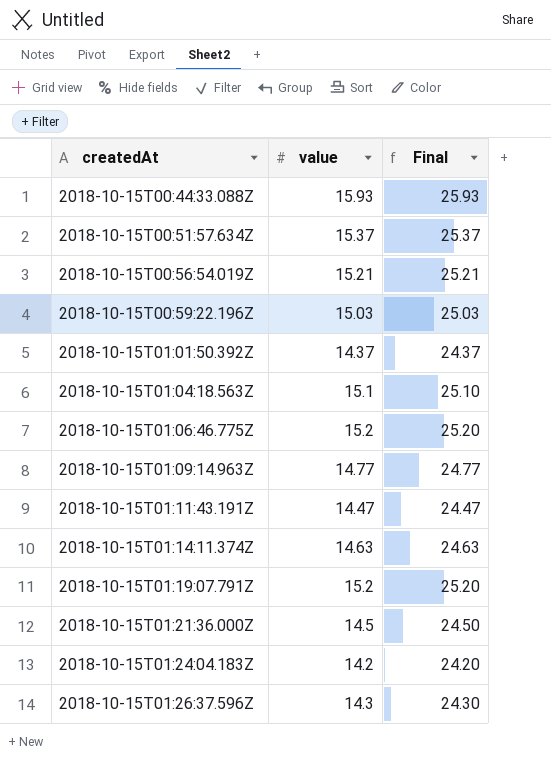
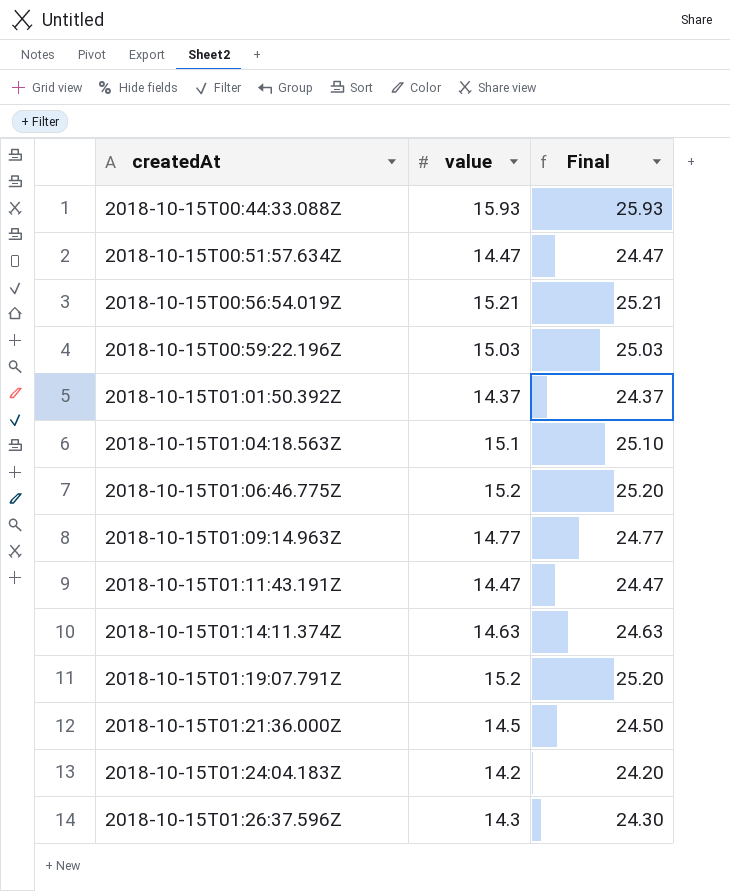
2018-10-15T00:51:57.634Z | value: 15.37 -> 14.47
2018-10-15T00:51:57.634Z | Final: 25.37 -> 24.47

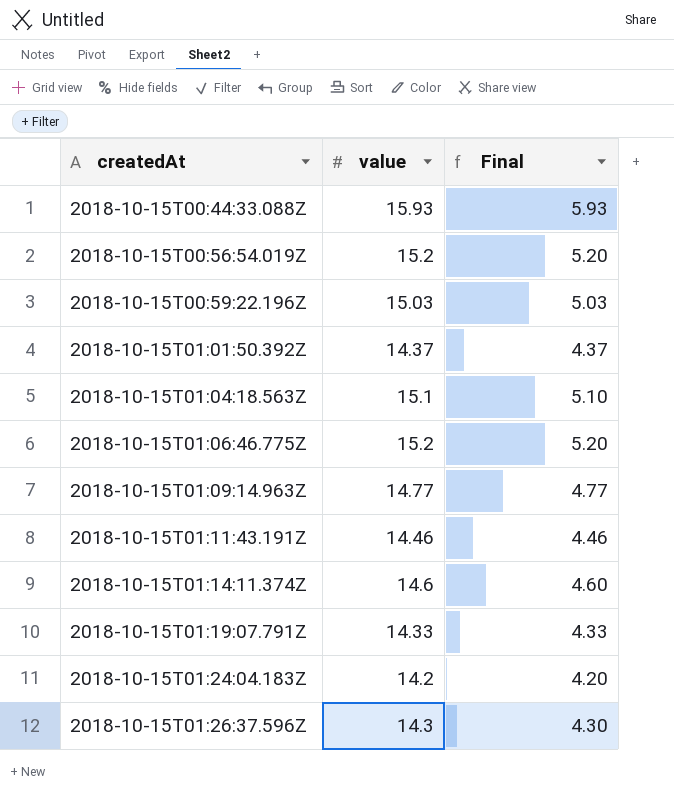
column Final | formula: [value] + 10 -> [value] - 10
row 2018-10-15T00:51:57.634Z: 14.47 | 24.47 -> none
row 2018-10-15T01:21:36.000Z: 14.5 | 24.50 -> none
2018-10-15T00:56:54.019Z | value: 15.21 -> 15.2
2018-10-15T01:11:43.191Z | value: 14.47 -> 14.46
2018-10-15T01:14:11.374Z | value: 14.63 -> 14.6
2018-10-15T01:19:07.791Z | value: 15.2 -> 14.33

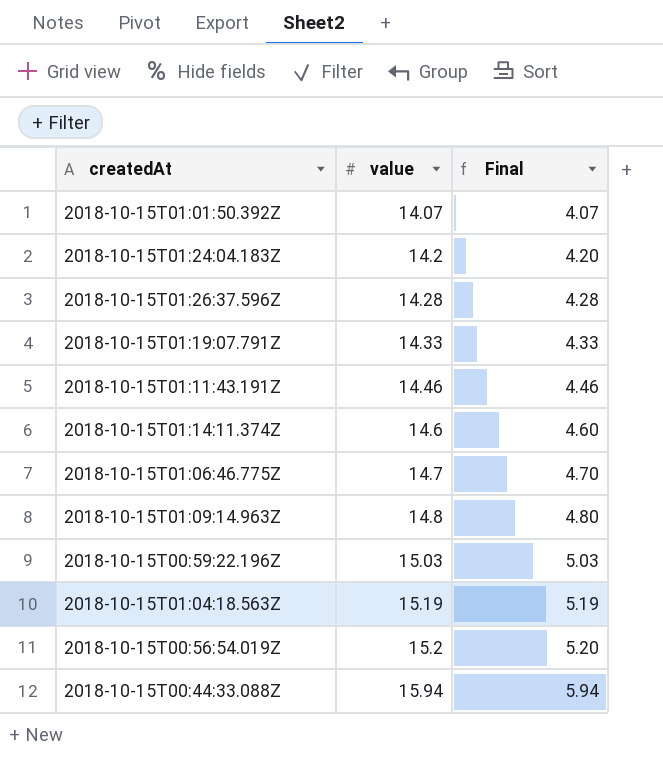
row order: createdAt ascending -> value ascending
2018-10-15T01:01:50.392Z | value: 14.37 -> 14.07
2018-10-15T01:01:50.392Z | Final: 4.37 -> 4.07
2018-10-15T01:26:37.596Z | value: 14.3 -> 14.28
2018-10-15T01:26:37.596Z | Final: 4.30 -> 4.28
2018-10-15T01:06:46.775Z | value: 15.2 -> 14.7
2018-10-15T01:06:46.775Z | Final: 5.20 -> 4.70
2018-10-15T01:09:14.963Z | value: 14.77 -> 14.8
2018-10-15T01:09:14.963Z | Final: 4.77 -> 4.80
2018-10-15T01:04:18.563Z | value: 15.1 -> 15.19
2018-10-15T01:04:18.563Z | Final: 5.10 -> 5.19
2018-10-15T00:44:33.088Z | value: 15.93 -> 15.94
2018-10-15T00:44:33.088Z | Final: 5.93 -> 5.94

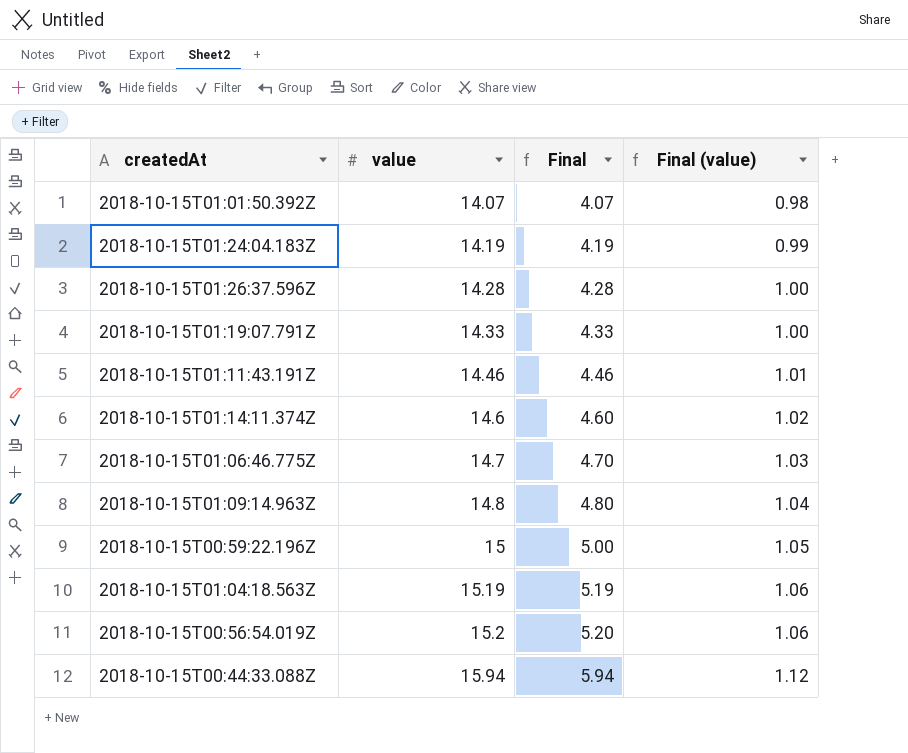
column Final (value) | formula: none -> [value] * 0.07
2018-10-15T01:24:04.183Z | value: 14.2 -> 14.19
2018-10-15T01:24:04.183Z | Final: 4.20 -> 4.19
2018-10-15T00:59:22.196Z | value: 15.03 -> 15
2018-10-15T00:59:22.196Z | Final: 5.03 -> 5.00

